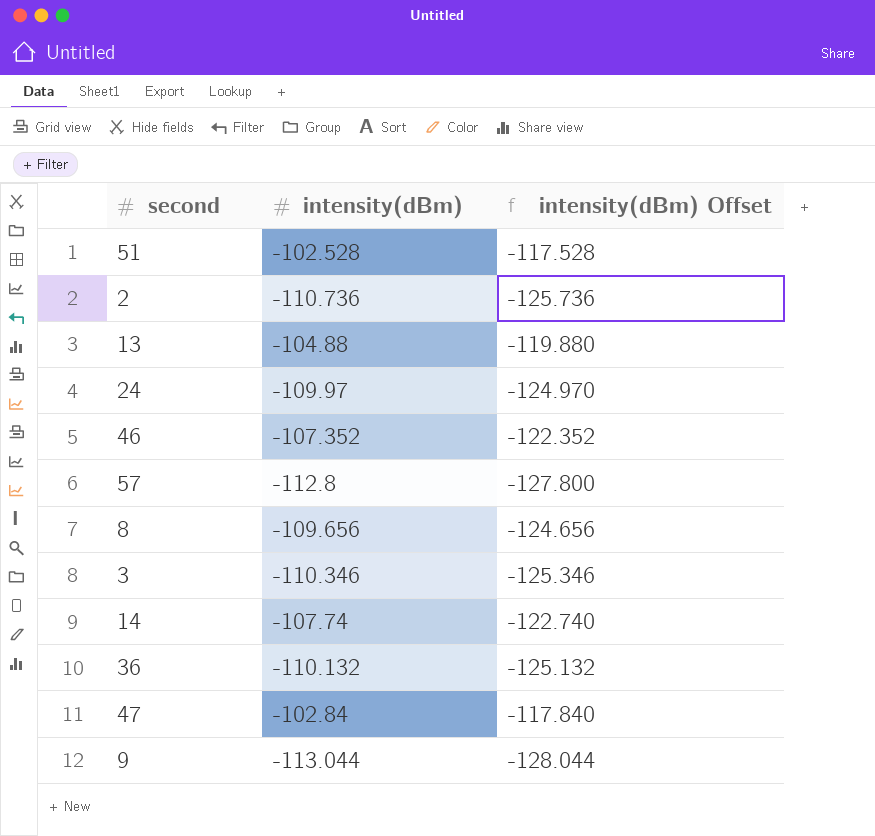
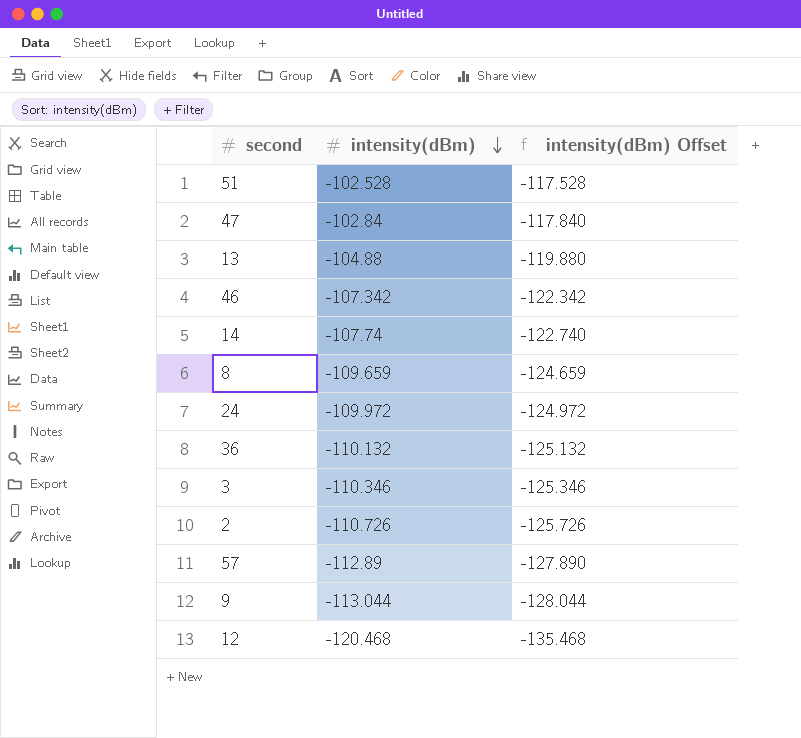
row order: none -> intensity(dBm) descending
46 | intensity(dBm): -107.352 -> -107.342
46 | intensity(dBm) Offset: -122.352 -> -122.342
8 | intensity(dBm): -109.656 -> -109.659
8 | intensity(dBm) Offset: -124.656 -> -124.659
24 | intensity(dBm): -109.97 -> -109.972
24 | intensity(dBm) Offset: -124.970 -> -124.972
2 | intensity(dBm): -110.736 -> -110.726
2 | intensity(dBm) Offset: -125.736 -> -125.726
57 | intensity(dBm): -112.8 -> -112.89
57 | intensity(dBm) Offset: -127.800 -> -127.890
row 12: none -> -120.468 | -135.468

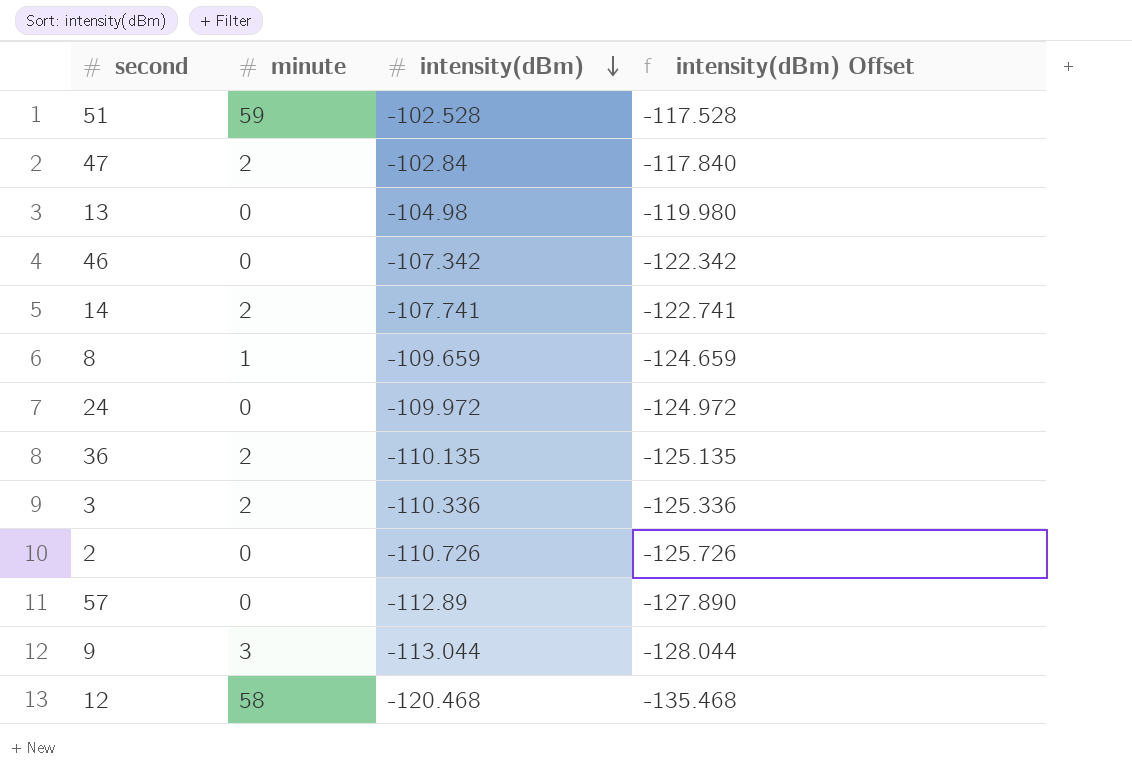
column minute | position: none -> 2
13 | intensity(dBm): -104.88 -> -104.98
13 | intensity(dBm) Offset: -119.880 -> -119.980
14 | intensity(dBm): -107.74 -> -107.741
14 | intensity(dBm) Offset: -122.740 -> -122.741
36 | intensity(dBm): -110.132 -> -110.135
36 | intensity(dBm) Offset: -125.132 -> -125.135
3 | intensity(dBm): -110.346 -> -110.336
3 | intensity(dBm) Offset: -125.346 -> -125.336

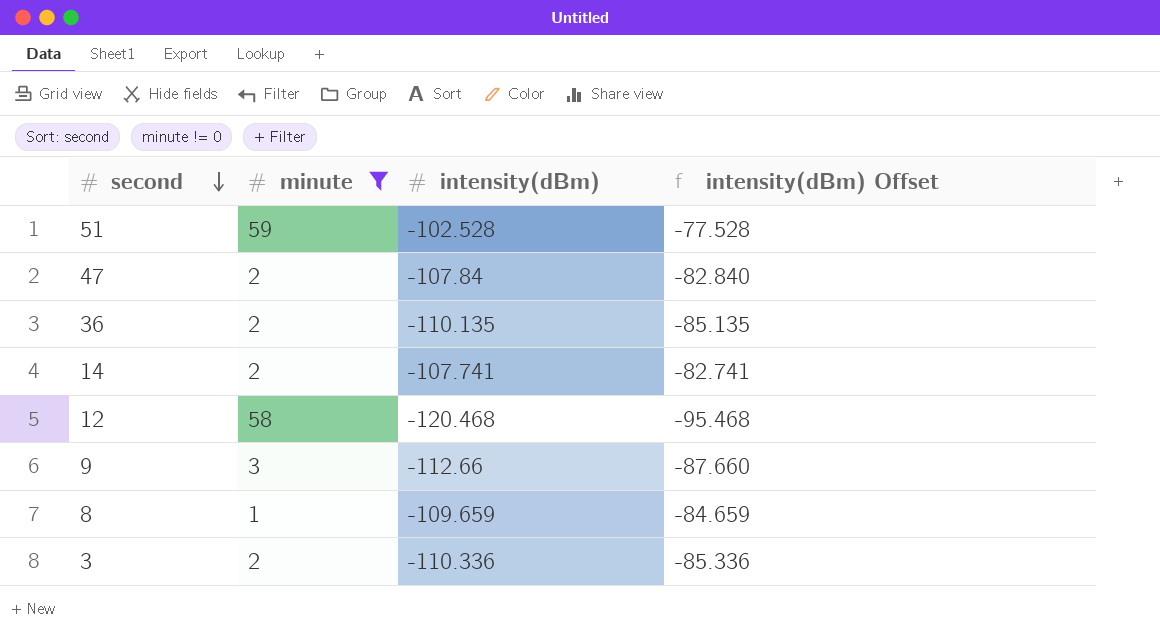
filter: none -> minute != 0
row order: intensity(dBm) descending -> second descending
column intensity(dBm) Offset | formula: [intensity(dBm)] - 15 -> [intensity(dBm)] + 25
47 | intensity(dBm): -102.84 -> -107.84
9 | intensity(dBm): -113.044 -> -112.66

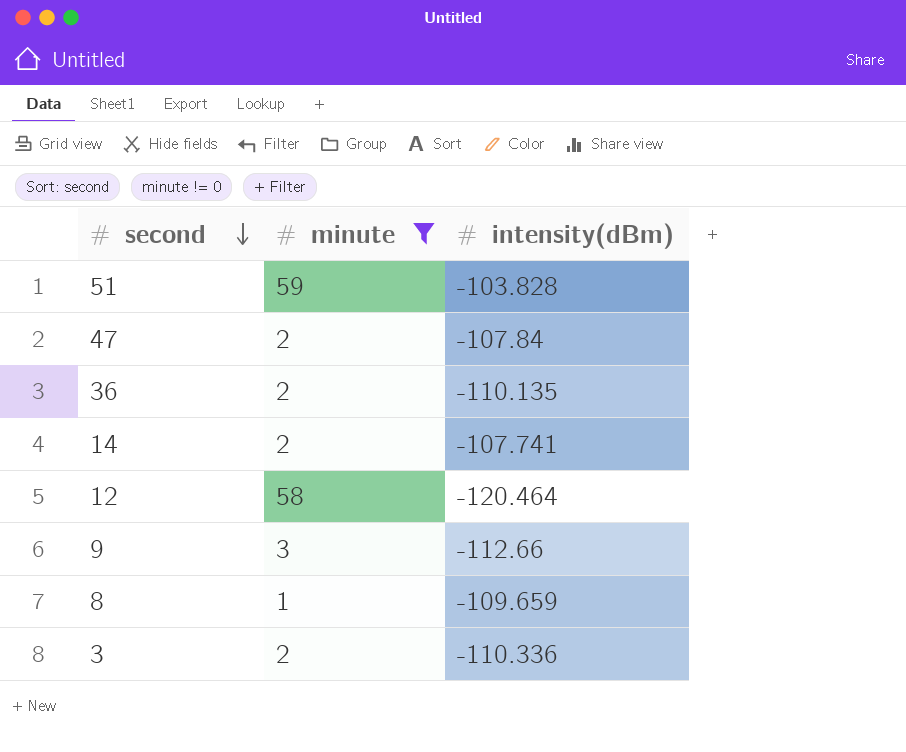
column intensity(dBm) Offset | formula: [intensity(dBm)] + 25 -> none
51 | intensity(dBm): -102.528 -> -103.828
12 | intensity(dBm): -120.468 -> -120.464

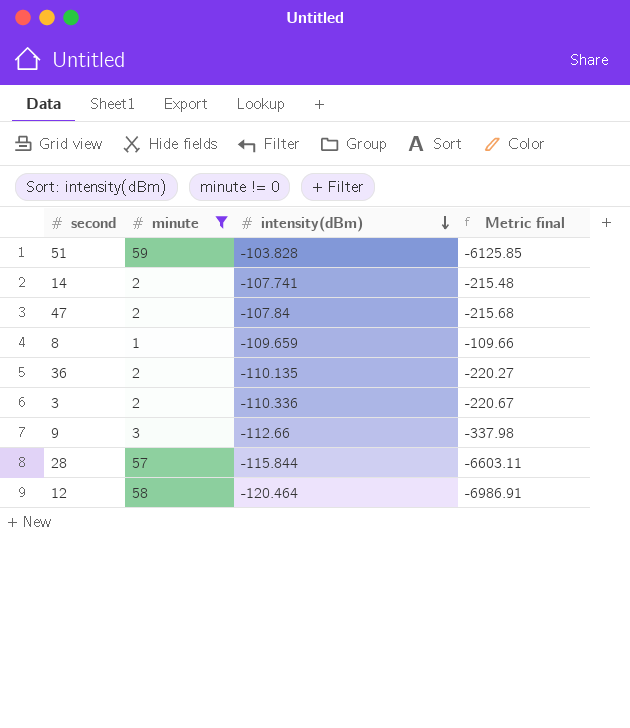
row order: second descending -> intensity(dBm) descending
column Metric final | formula: none -> [minute] * [intensity(dBm)]
row 28: none -> 57 | -115.844 | -6603.11

